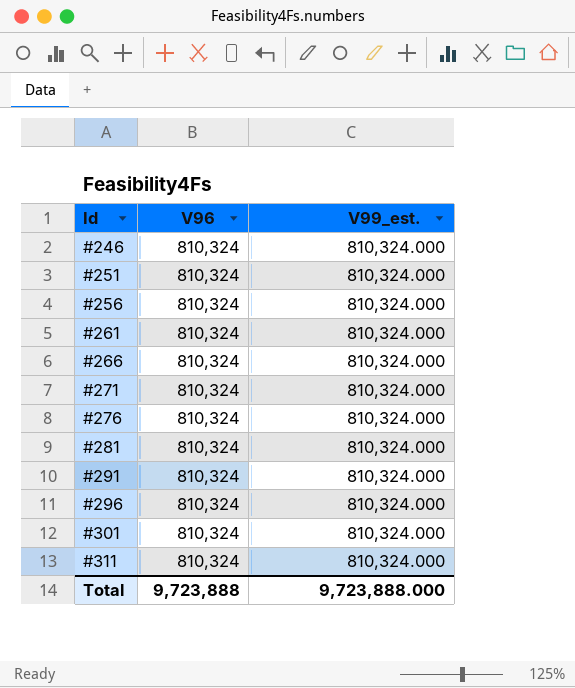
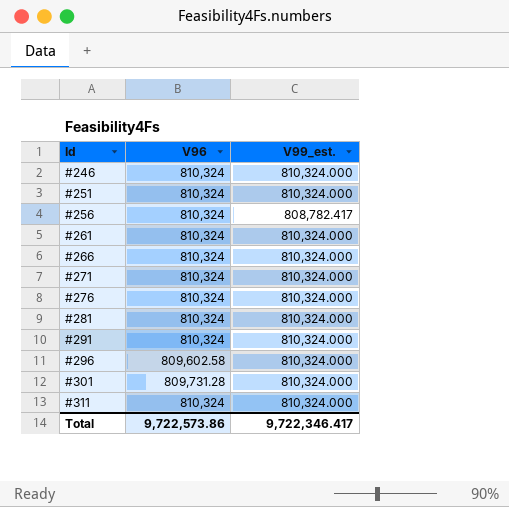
#256 | V99_est.: 810,324.000 -> 808,782.417
#296 | V96: 810,324 -> 809,602.58
#301 | V96: 810,324 -> 809,731.28
Total | V96: 9,723,888 -> 9,722,573.86
Total | V99_est.: 9,723,888.000 -> 9,722,346.417

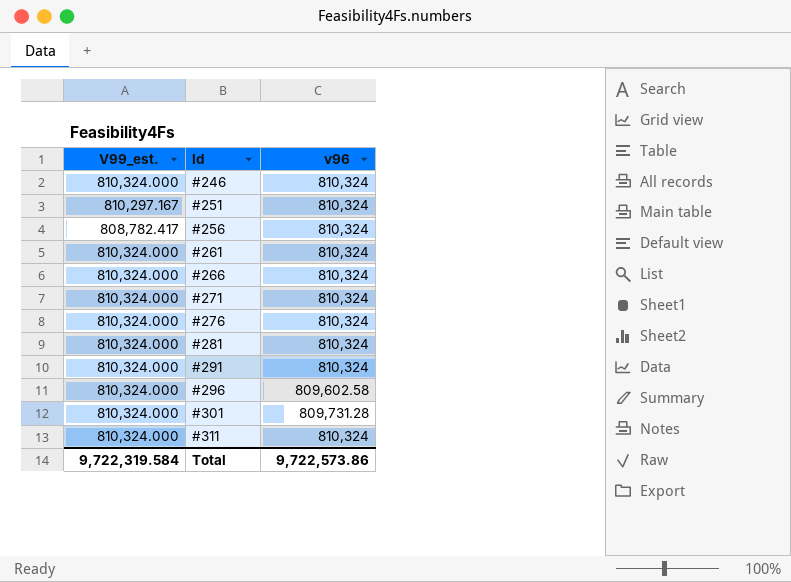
column V99_est. | position: 3 -> 1
column name: V96 -> v96
#251 | V99_est.: 810,324.000 -> 810,297.167
Total | V99_est.: 9,722,346.417 -> 9,722,319.584

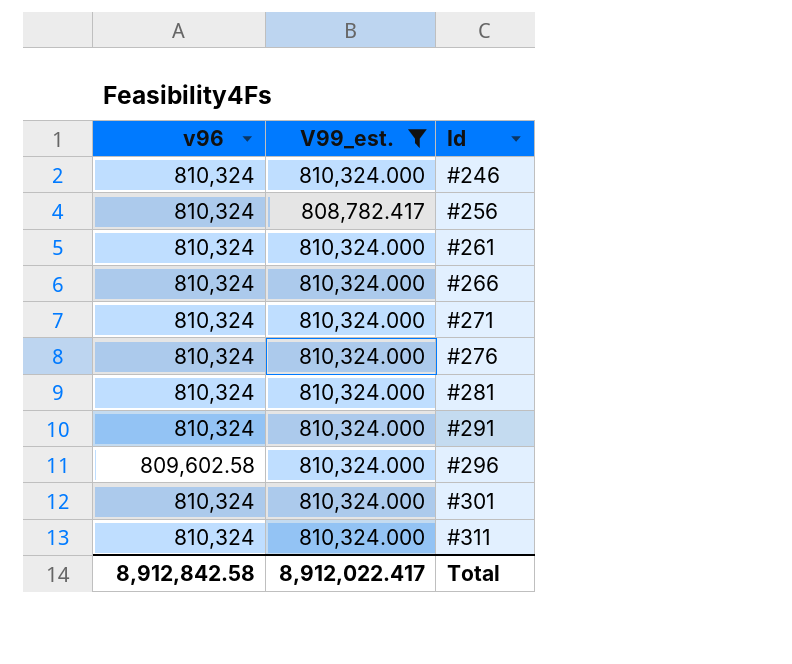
filter: none -> V99_est. != 810,297.167
column v96 | position: 3 -> 1
#301 | v96: 809,731.28 -> 810,324
Total | v96: 9,722,573.86 -> 8,912,842.58
Total | V99_est.: 9,722,319.584 -> 8,912,022.417

